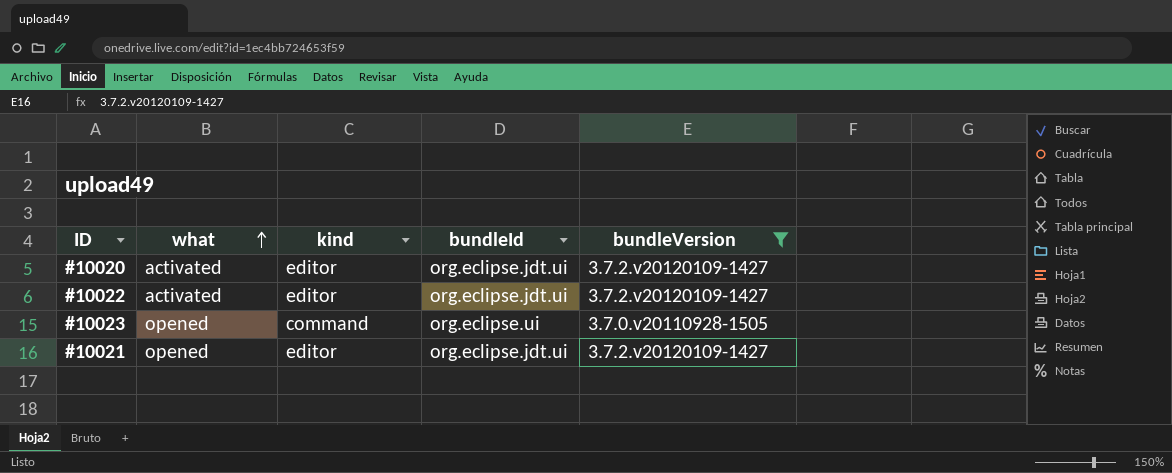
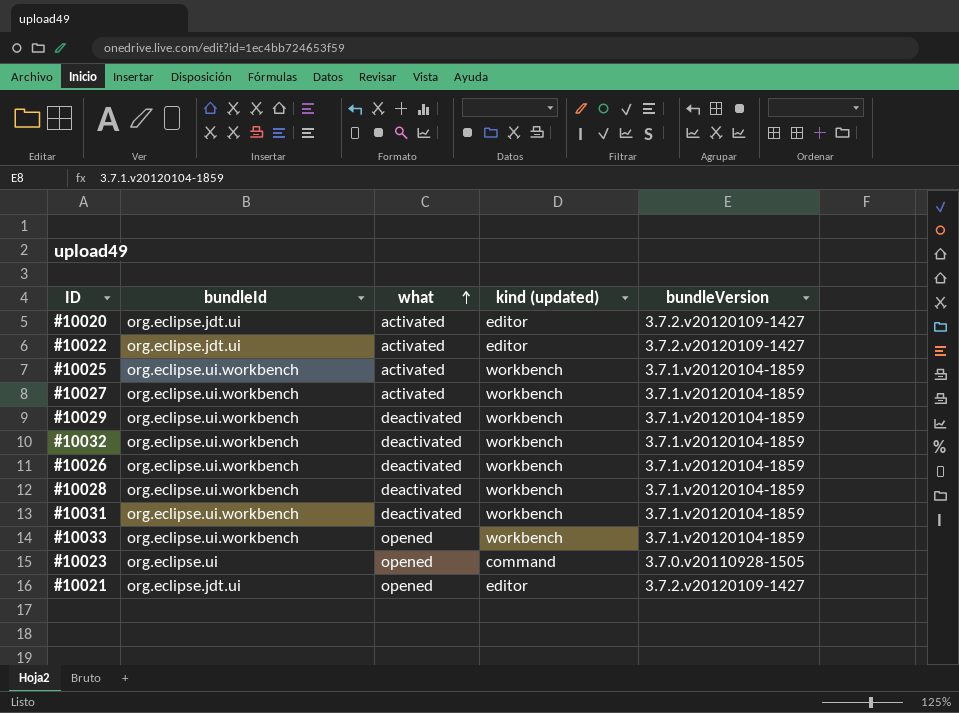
filter: bundleVersion != 3.7.1.v20120104-1859 -> none
column bundleId | position: 4 -> 2
column name: kind -> kind (updated)

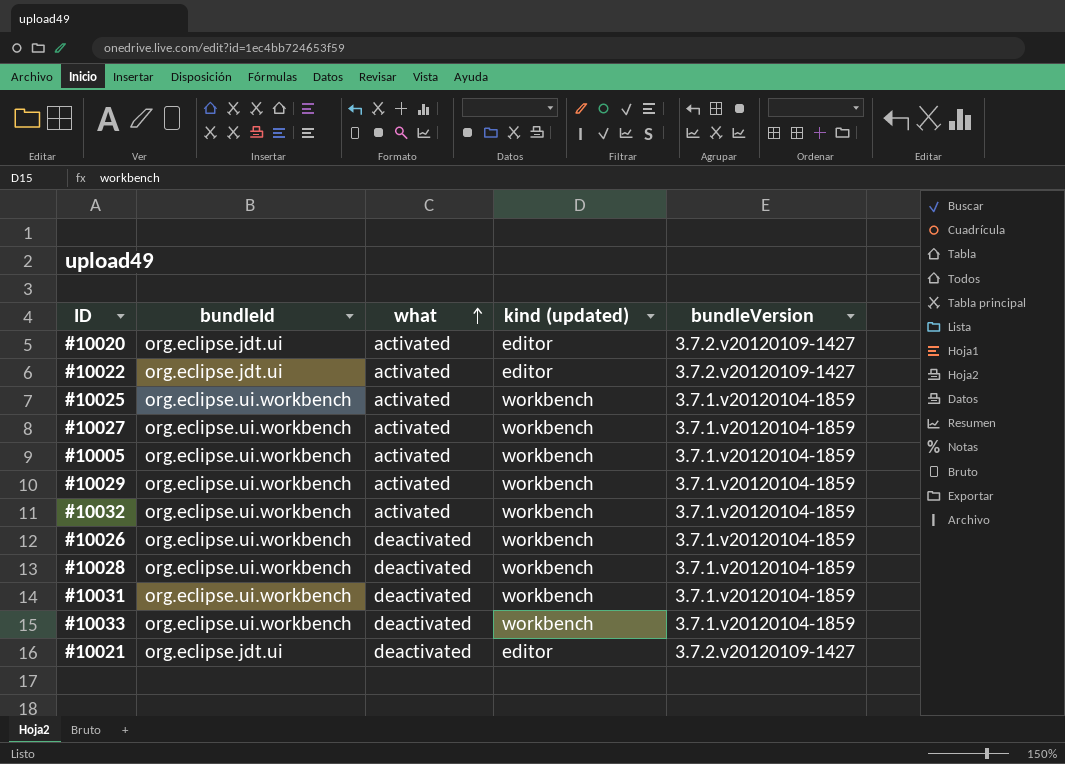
row #10023: org.eclipse.ui | opened | command | 3.7.0.v20110928-1505 -> none
row #10005: none -> org.eclipse.ui.workbench | activated | workbench | 3.7.1.v20120104-1859
#10029 | what: deactivated -> activated
#10032 | what: deactivated -> activated
#10033 | what: opened -> deactivated
#10021 | what: opened -> deactivated

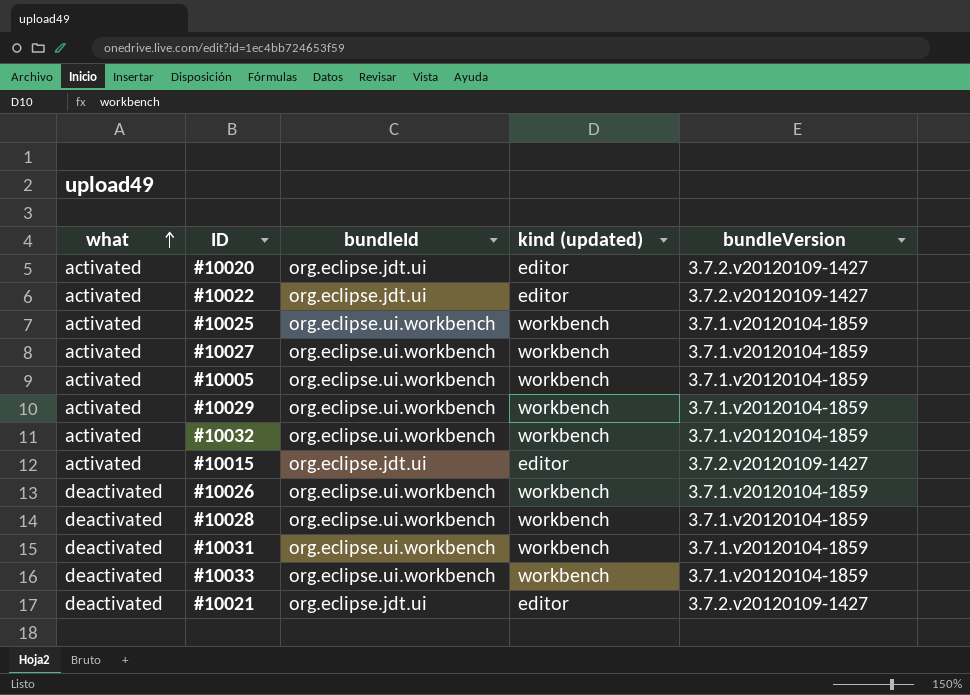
column what | position: 3 -> 1
row #10015: none -> activated | org.eclipse.jdt.ui | editor | 3.7.2.v20120109-1427

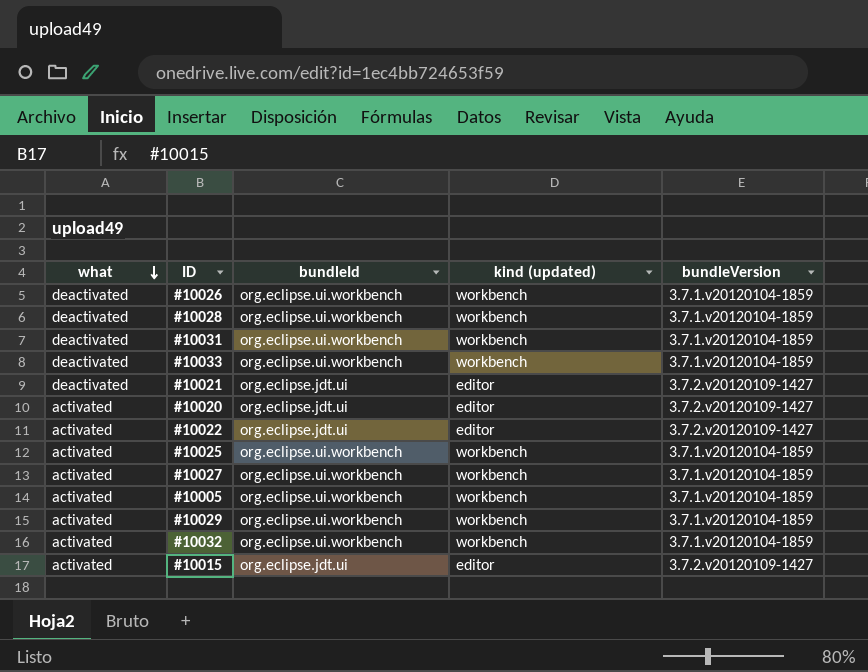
row order: what ascending -> what descending

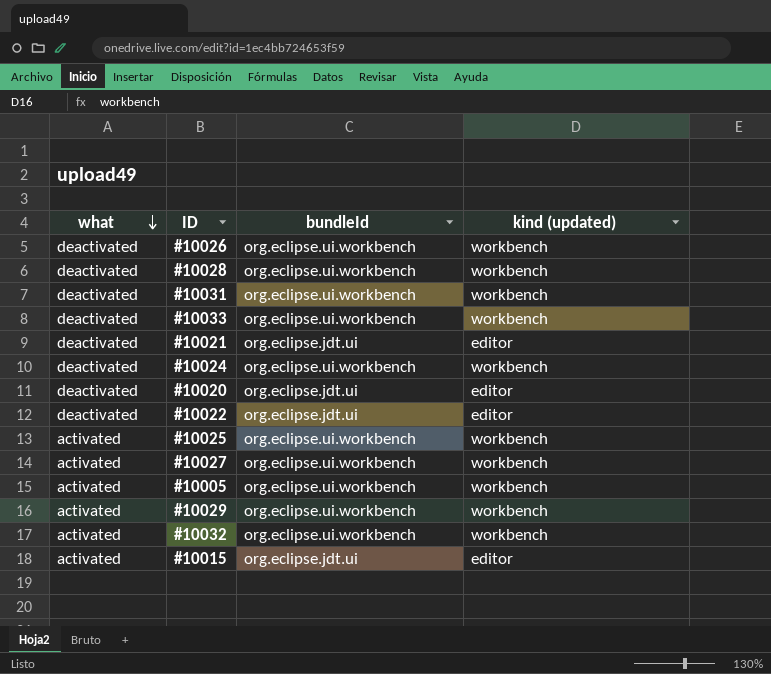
column bundleVersion | position: 5 -> none
row #10024: none -> deactivated | org.eclipse.ui.workbench | workbench
#10020 | what: activated -> deactivated
#10022 | what: activated -> deactivated

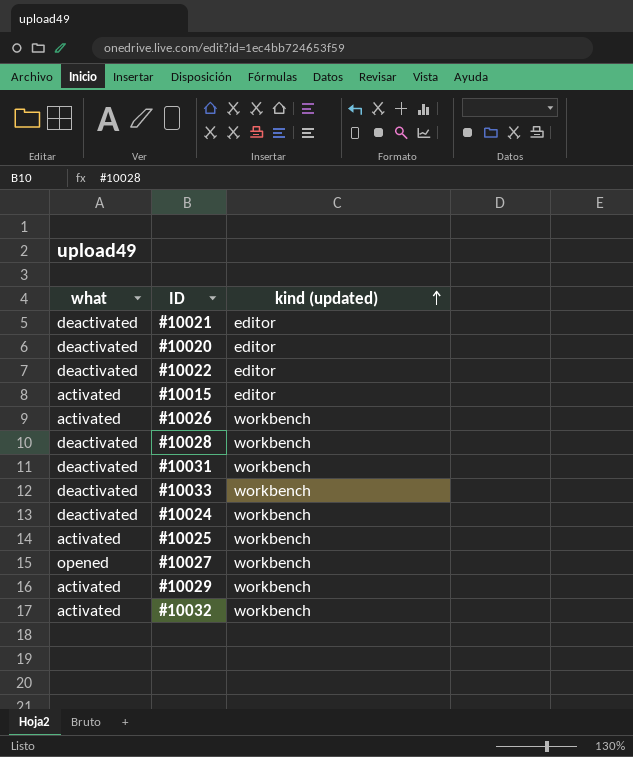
row order: what descending -> kind (updated) ascending
column bundleId | position: 3 -> none
row #10005: activated | org.eclipse.ui.workbench | workbench -> none
#10026 | what: deactivated -> activated
#10027 | what: activated -> opened

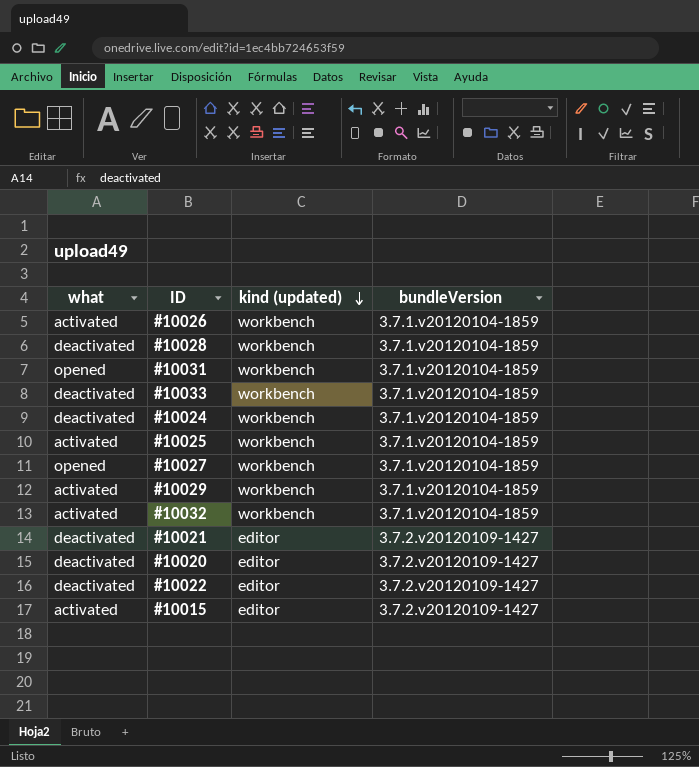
row order: kind (updated) ascending -> kind (updated) descending
column bundleVersion | position: none -> 4
#10031 | what: deactivated -> opened

